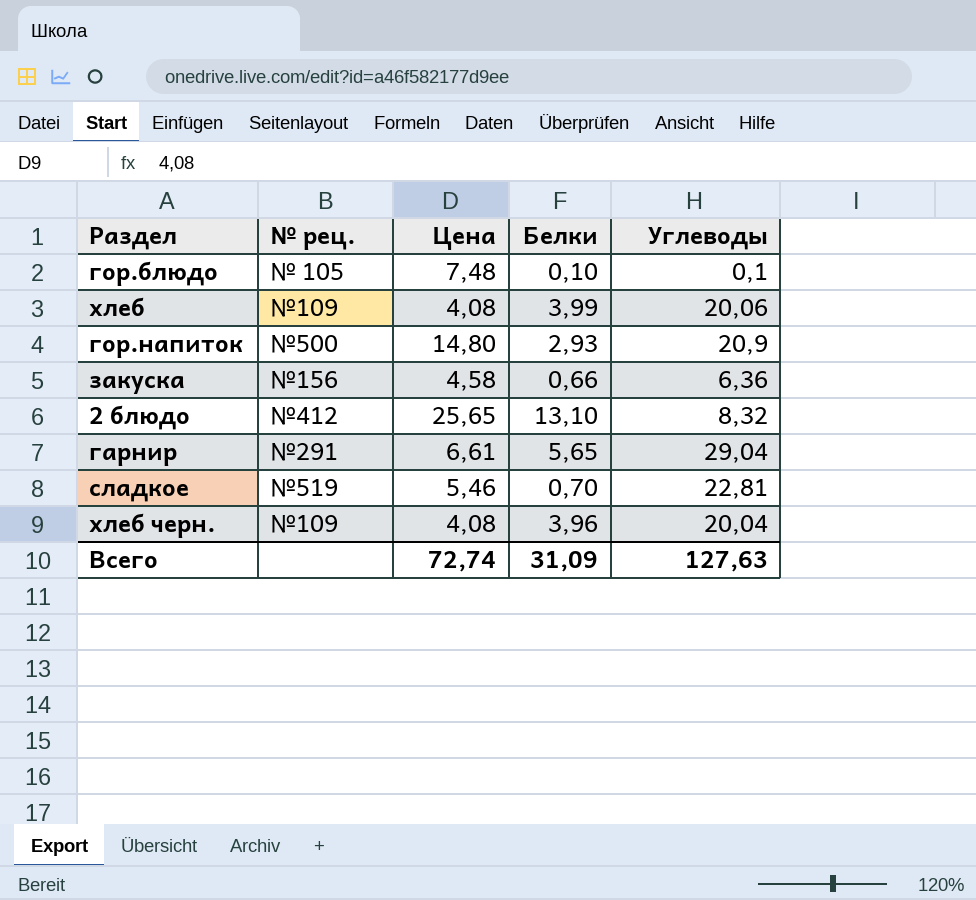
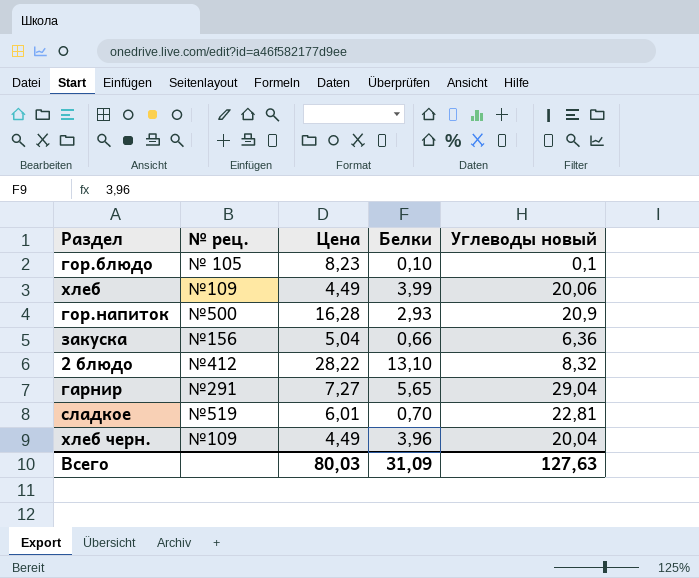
column name: Углеводы -> Углеводы новый
гор.блюдо | Цена: 7,48 -> 8,23
хлеб | Цена: 4,08 -> 4,49
гор.напиток | Цена: 14,80 -> 16,28
закуска | Цена: 4,58 -> 5,04
2 блюдо | Цена: 25,65 -> 28,22
гарнир | Цена: 6,61 -> 7,27
сладкое | Цена: 5,46 -> 6,01
хлеб черн. | Цена: 4,08 -> 4,49
Всего | Цена: 72,74 -> 80,03

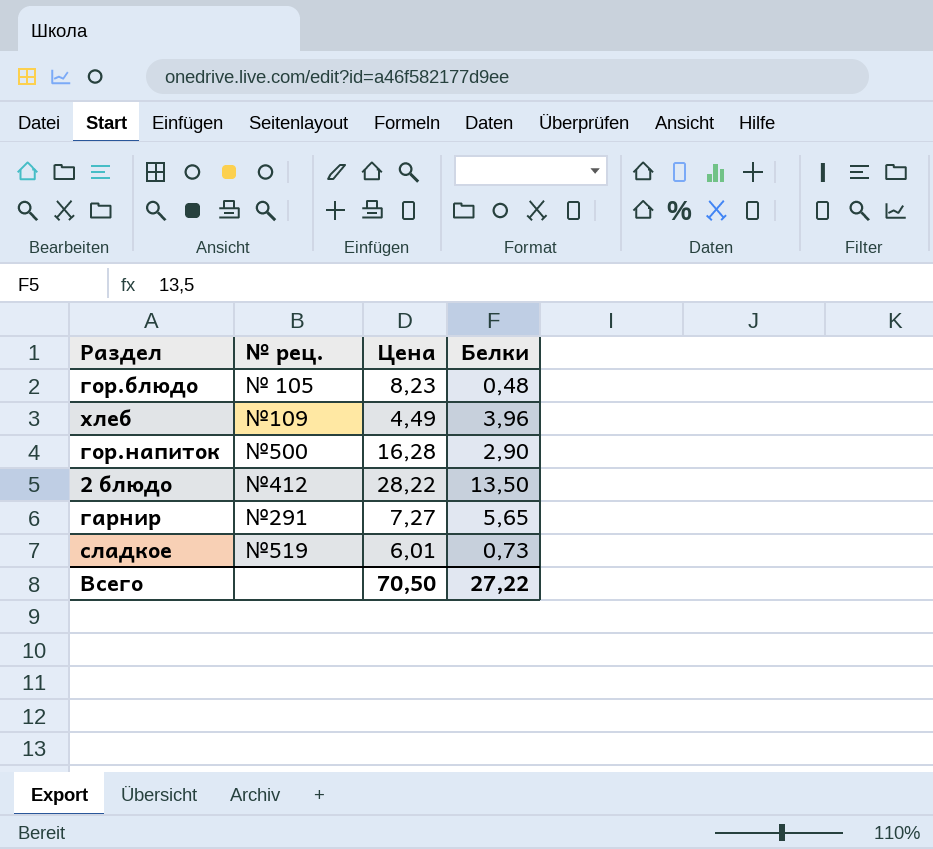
column Углеводы новый | position: 5 -> none
row закуска: №156 | 5,04 | 0,66 | 6,36 -> none
row хлеб черн.: №109 | 4,49 | 3,96 | 20,04 -> none
гор.блюдо | Белки: 0,10 -> 0,48
хлеб | Белки: 3,99 -> 3,96
гор.напиток | Белки: 2,93 -> 2,90
2 блюдо | Белки: 13,10 -> 13,50
сладкое | Белки: 0,70 -> 0,73
Всего | Цена: 80,03 -> 70,50
Всего | Белки: 31,09 -> 27,22

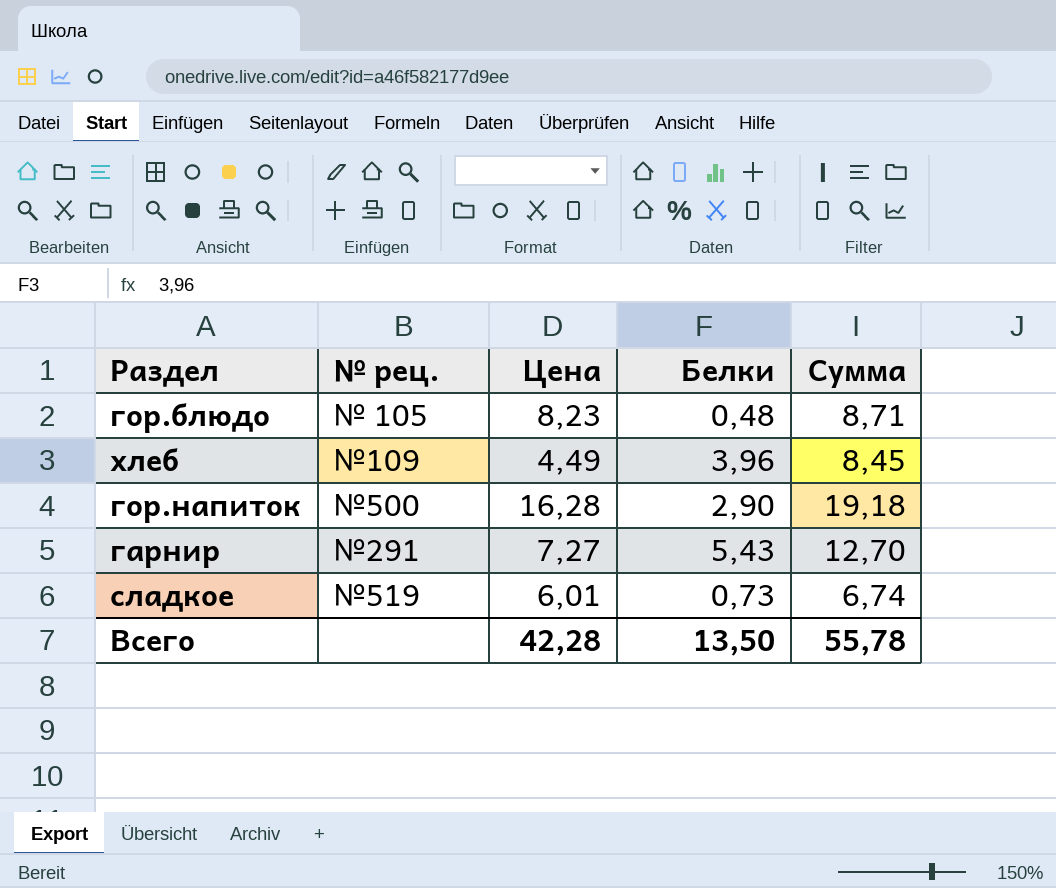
column Сумма | formula: none -> [Цена] + [Белки]
row 2 блюдо: №412 | 28,22 | 13,50 -> none
гарнир | Белки: 5,65 -> 5,43
Всего | Цена: 70,50 -> 42,28
Всего | Белки: 27,22 -> 13,50

